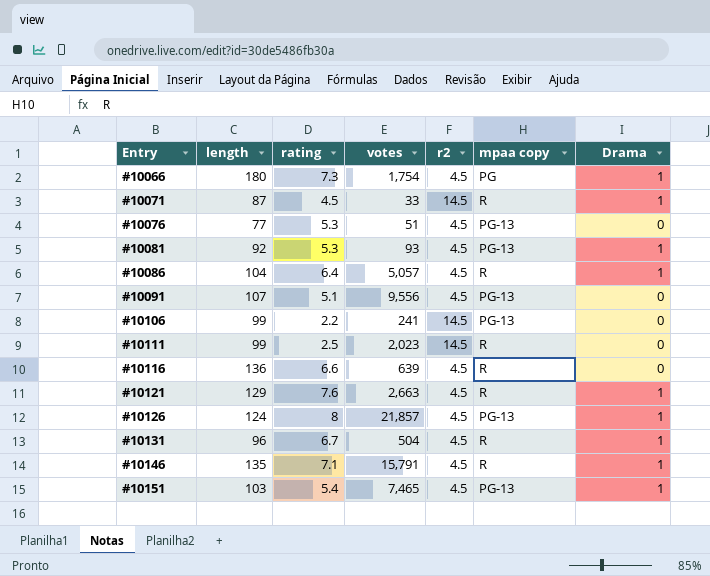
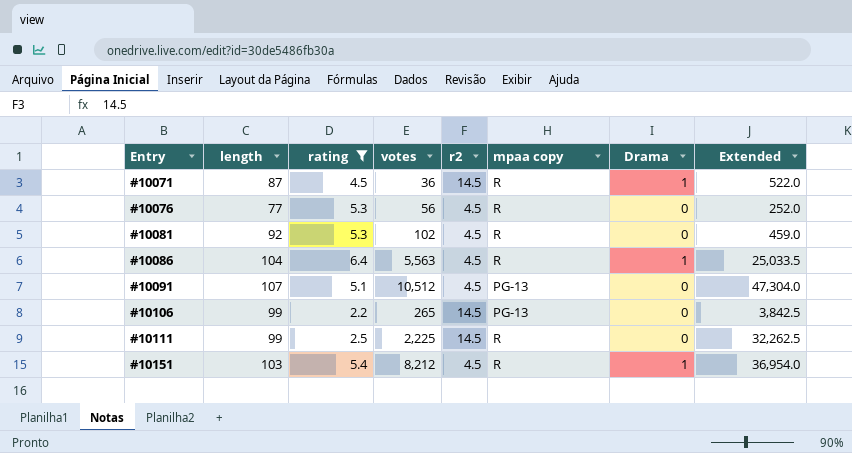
filter: none -> rating <= 6.4
column Extended | formula: none -> [votes] * [r2]
#10071 | votes: 33 -> 36
#10076 | votes: 51 -> 56
#10076 | mpaa copy: PG-13 -> R
#10081 | votes: 93 -> 102
#10081 | mpaa copy: PG-13 -> R
#10081 | Drama: 1 -> 0
#10086 | votes: 5,057 -> 5,563
#10091 | votes: 9,556 -> 10,512
#10106 | votes: 241 -> 265
#10111 | votes: 2,023 -> 2,225
#10151 | votes: 7,465 -> 8,212
#10151 | mpaa copy: PG-13 -> R

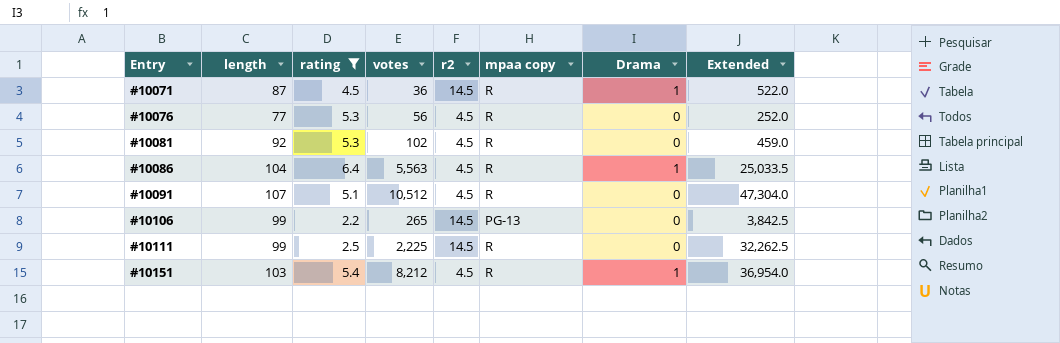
#10091 | mpaa copy: PG-13 -> R

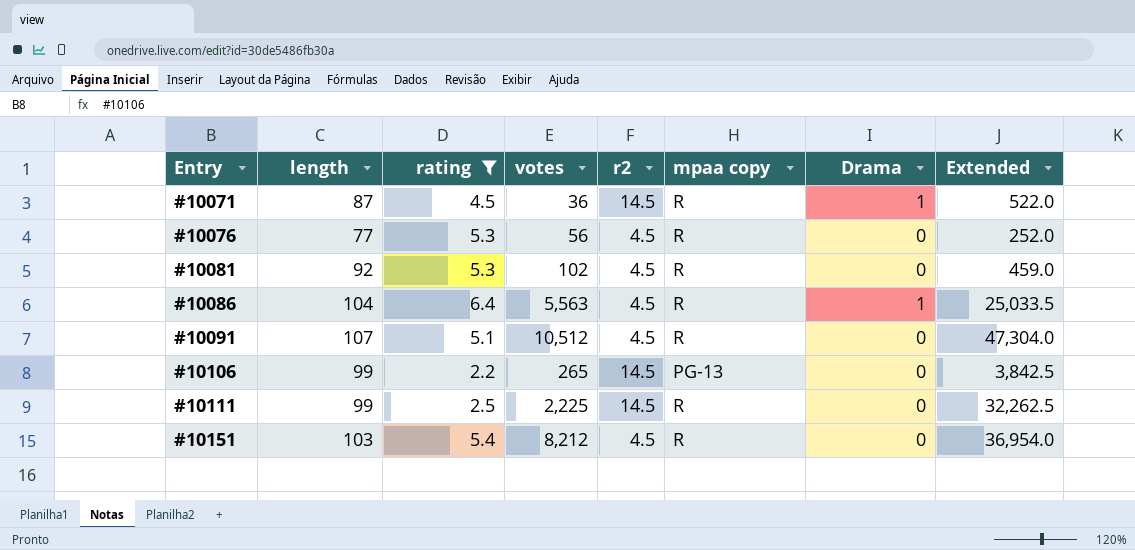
#10151 | Drama: 1 -> 0

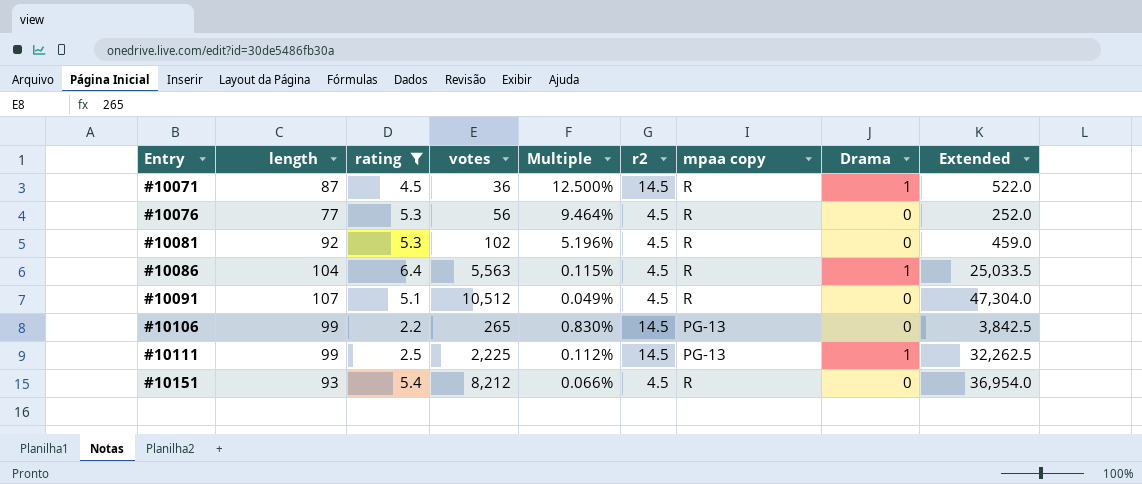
column Multiple | formula: none -> [rating] / [votes]
#10111 | mpaa copy: R -> PG-13
#10111 | Drama: 0 -> 1
#10151 | length: 103 -> 93

